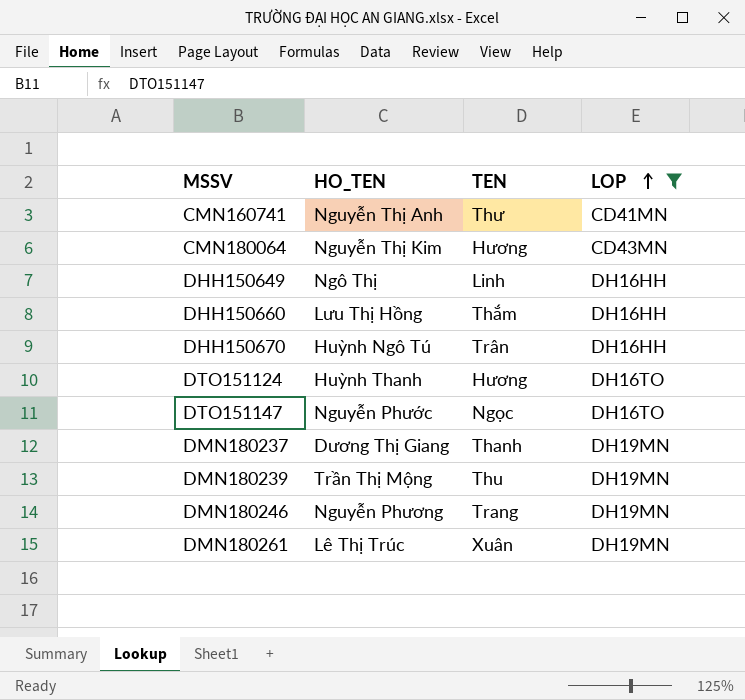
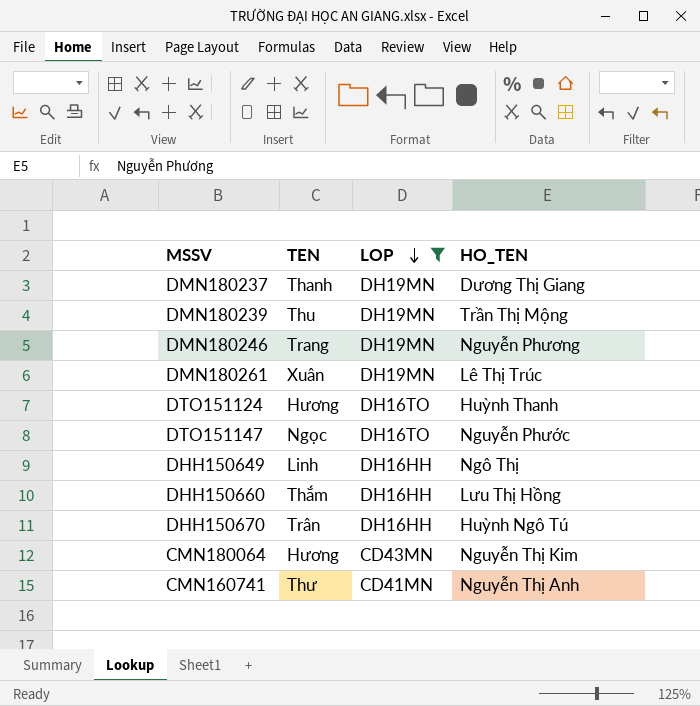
row order: LOP ascending -> LOP descending
column HO_TEN | position: 2 -> 4

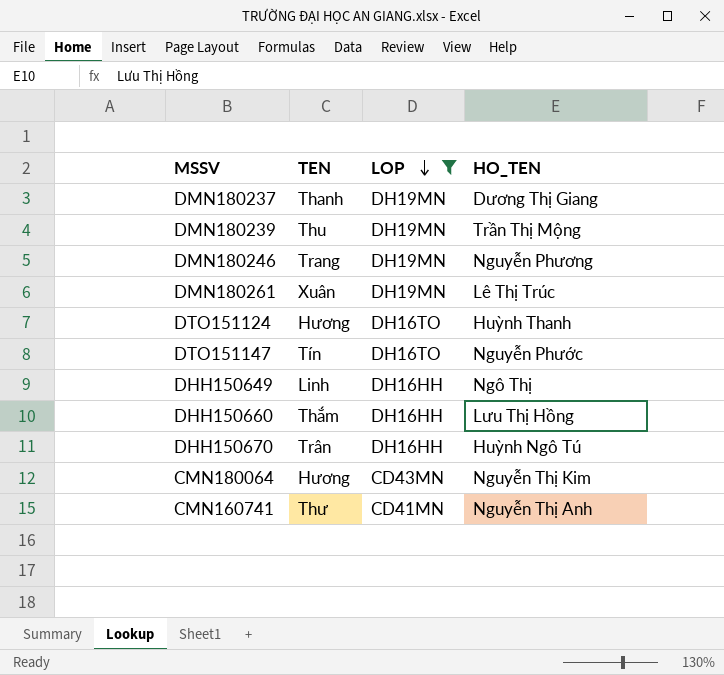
DTO151147 | TEN: Ngọc -> Tín

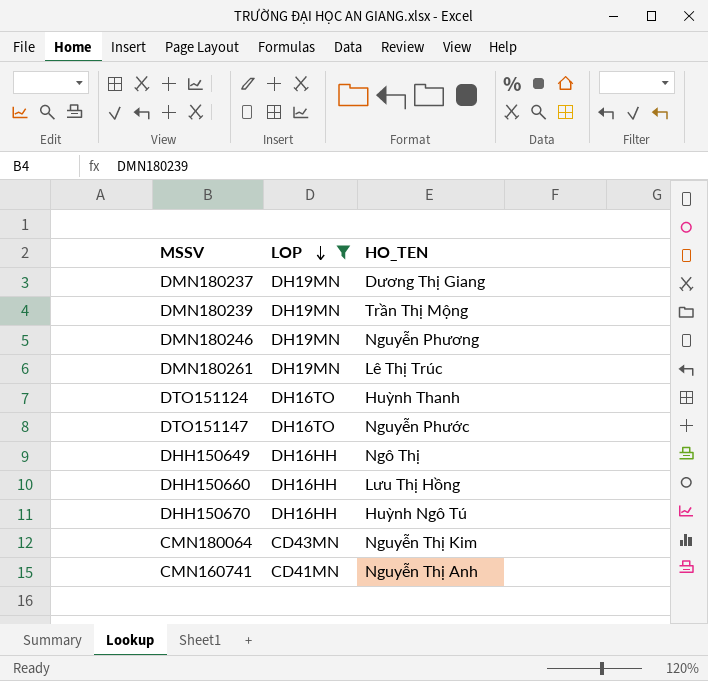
column TEN | position: 2 -> none

